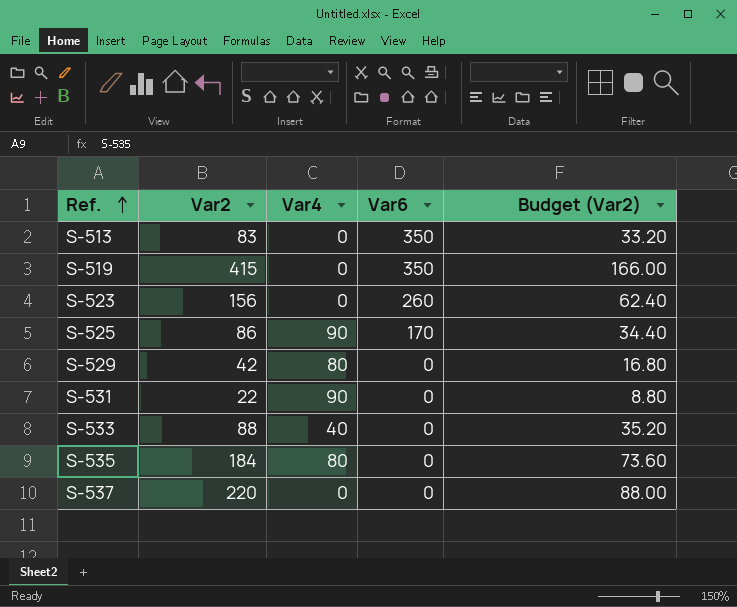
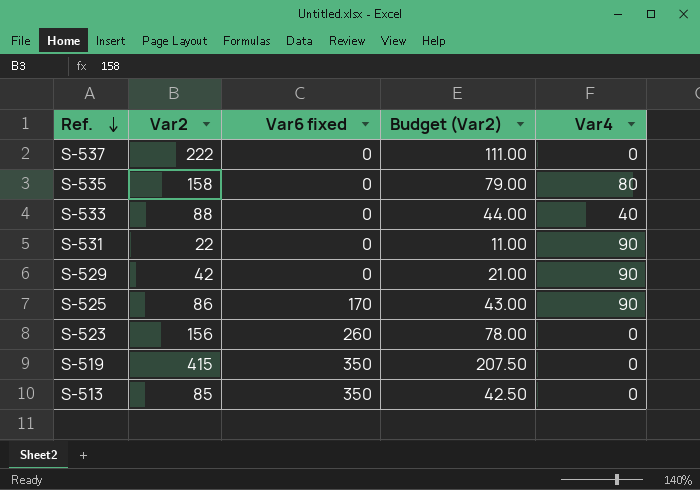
row order: Ref. ascending -> Ref. descending
column name: Var6 -> Var6 fixed
column Budget (Var2) | formula: [Var2] * 0.4 -> [Var2] * 0.5
column Var4 | position: 3 -> 5
S-537 | Var2: 220 -> 222
S-535 | Var2: 184 -> 158
S-529 | Var4: 80 -> 90
S-513 | Var2: 83 -> 85

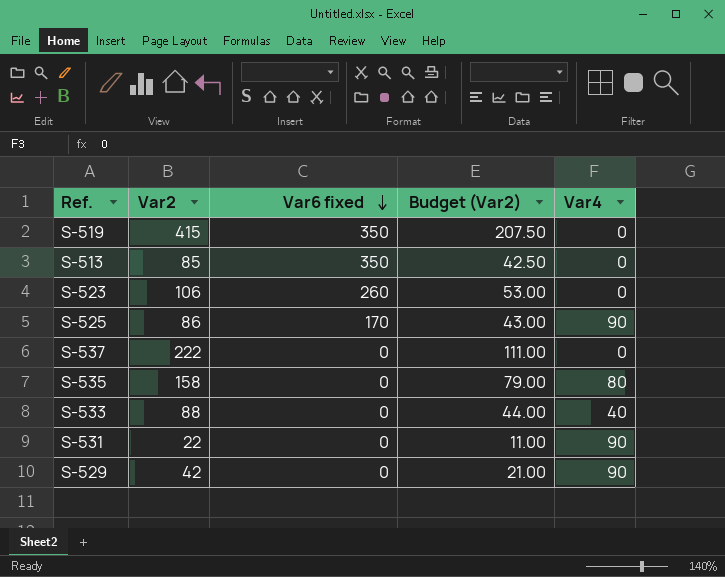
row order: Ref. descending -> Var6 fixed descending
S-523 | Var2: 156 -> 106
S-523 | Budget (Var2): 78.00 -> 53.00

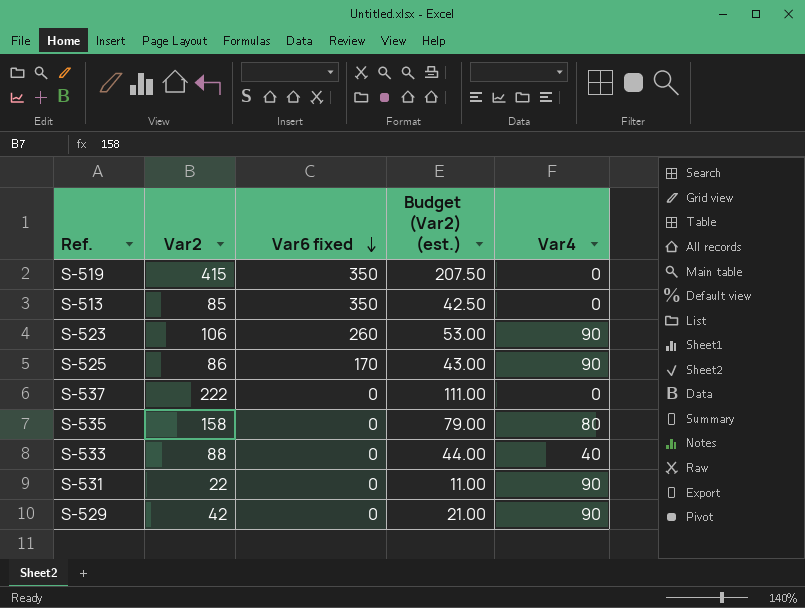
column name: Budget (Var2) -> Budget (Var2) (est.)
S-523 | Var4: 0 -> 90

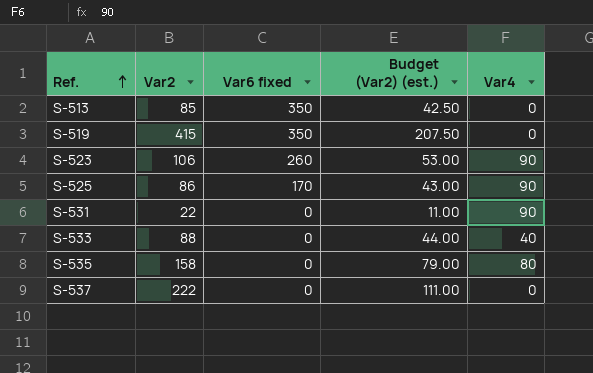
row order: Var6 fixed descending -> Ref. ascending
row S-529: 42 | 0 | 21.00 | 90 -> none

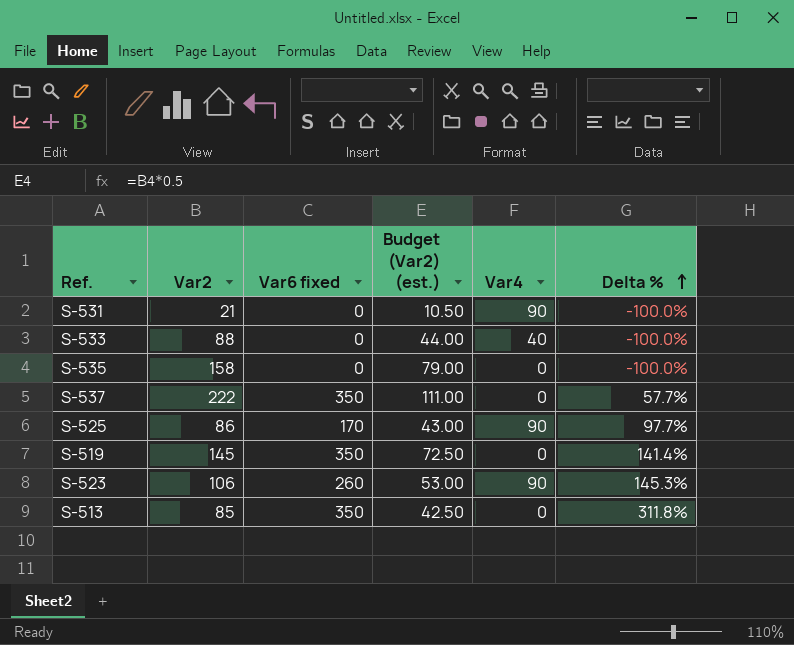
row order: Ref. ascending -> Delta % ascending
column Delta % | formula: none -> ([Var6 fixed] - [Var2]) / [Var2]
S-531 | Var2: 22 -> 21
S-531 | Budget (Var2) (est.): 11.00 -> 10.50
S-535 | Var4: 80 -> 0
S-537 | Var6 fixed: 0 -> 350
S-519 | Var2: 415 -> 145
S-519 | Budget (Var2) (est.): 207.50 -> 72.50

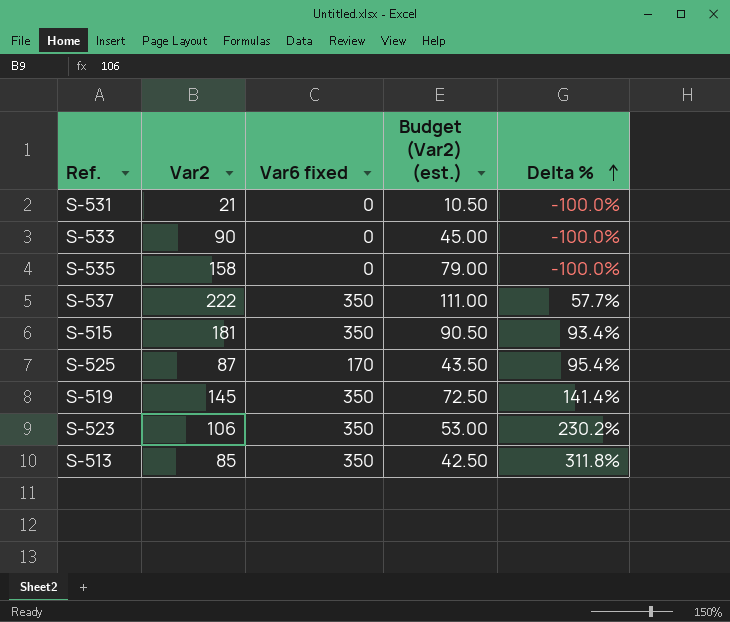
column Var4 | position: 5 -> none
S-533 | Var2: 88 -> 90
S-533 | Budget (Var2) (est.): 44.00 -> 45.00
row S-515: none -> 181 | 350 | 90.50 | 93.4%
S-525 | Var2: 86 -> 87
S-525 | Budget (Var2) (est.): 43.00 -> 43.50
S-525 | Delta %: 97.7% -> 95.4%
S-523 | Var6 fixed: 260 -> 350
S-523 | Delta %: 145.3% -> 230.2%

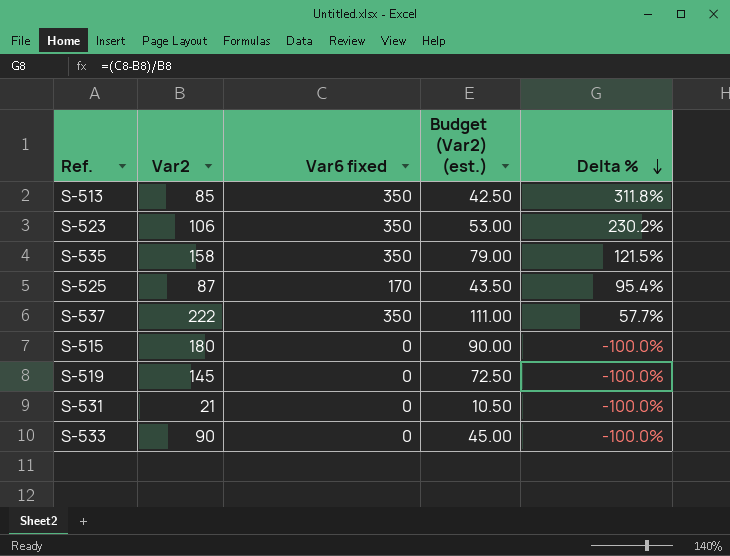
row order: Delta % ascending -> Delta % descending
S-535 | Var6 fixed: 0 -> 350
S-535 | Delta %: -100.0% -> 121.5%
S-515 | Var2: 181 -> 180
S-515 | Var6 fixed: 350 -> 0
S-515 | Budget (Var2) (est.): 90.50 -> 90.00
S-515 | Delta %: 93.4% -> -100.0%
S-519 | Var6 fixed: 350 -> 0
S-519 | Delta %: 141.4% -> -100.0%

